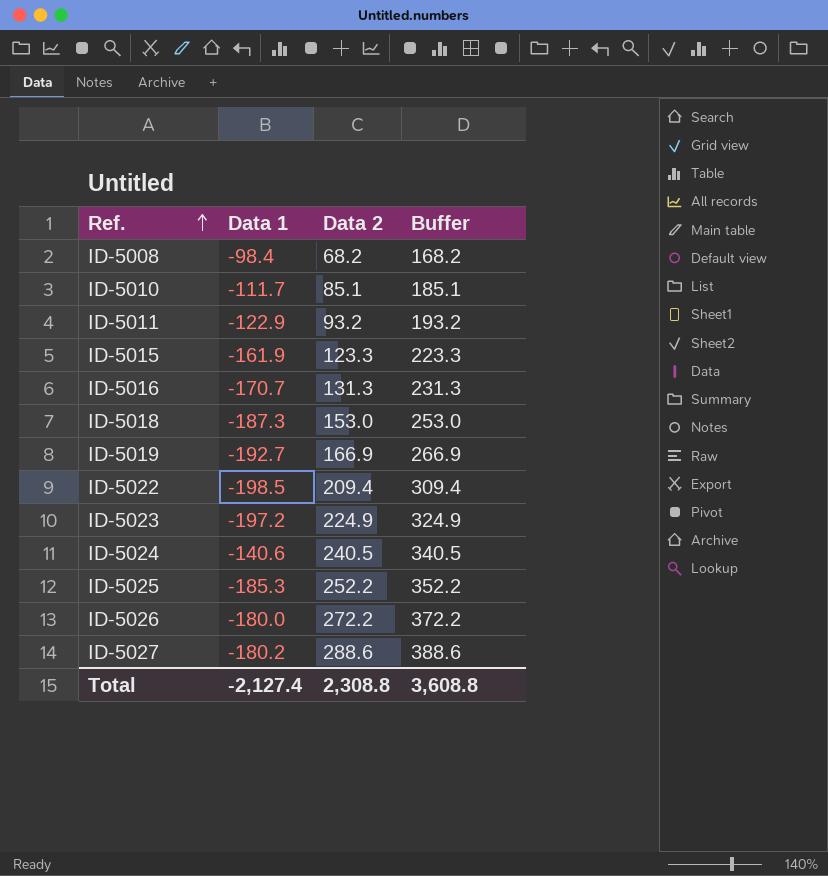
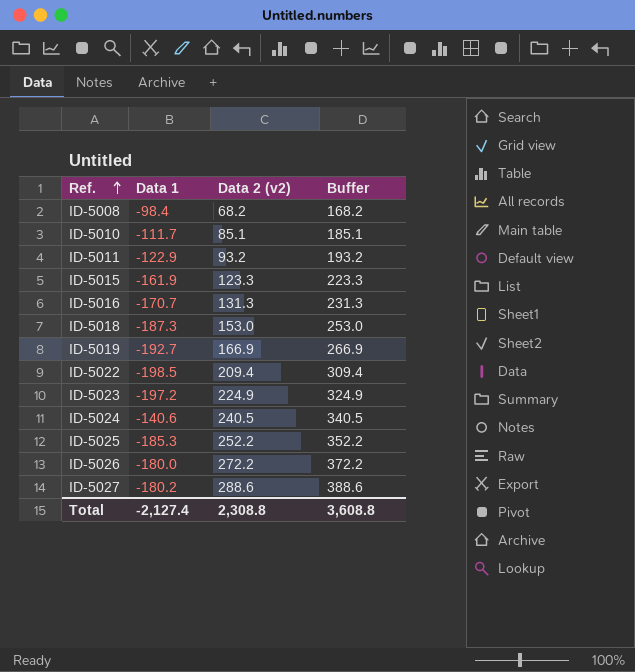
column name: Data 2 -> Data 2 (v2)

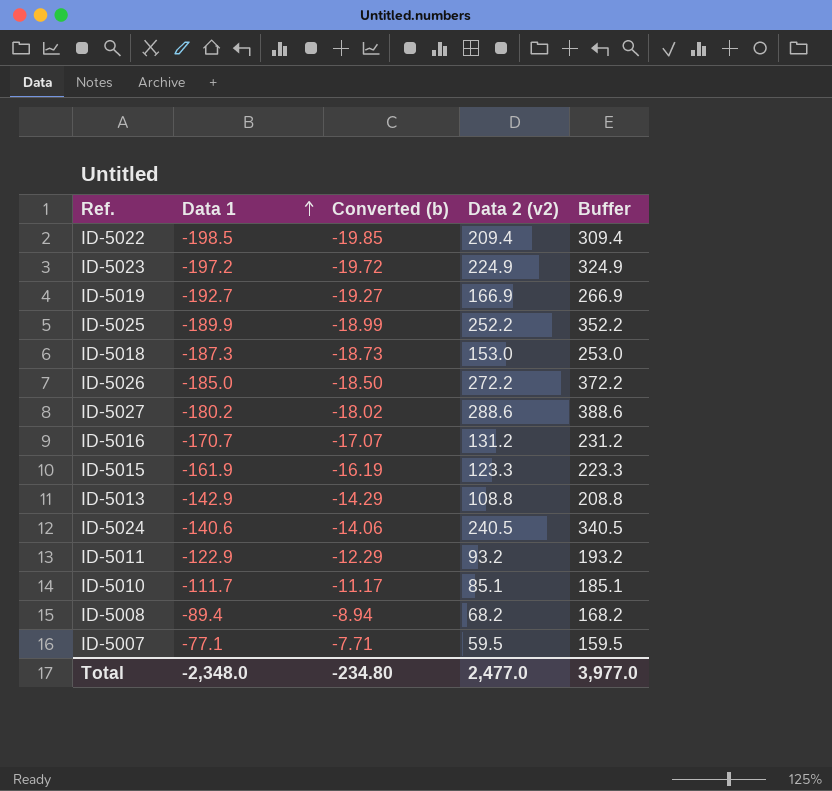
row order: Ref. ascending -> Data 1 ascending
column Converted (b) | formula: none -> [Data 1] * 0.1
ID-5025 | Data 1: -185.3 -> -189.9
ID-5026 | Data 1: -180.0 -> -185.0
ID-5016 | Data 2 (v2): 131.3 -> 131.2
ID-5016 | Buffer: 231.3 -> 231.2
row ID-5013: none -> -142.9 | -14.29 | 108.8 | 208.8
ID-5008 | Data 1: -98.4 -> -89.4
row ID-5007: none -> -77.1 | -7.71 | 59.5 | 159.5
Total | Data 1: -2,127.4 -> -2,348.0
Total | Data 2 (v2): 2,308.8 -> 2,477.0
Total | Buffer: 3,608.8 -> 3,977.0

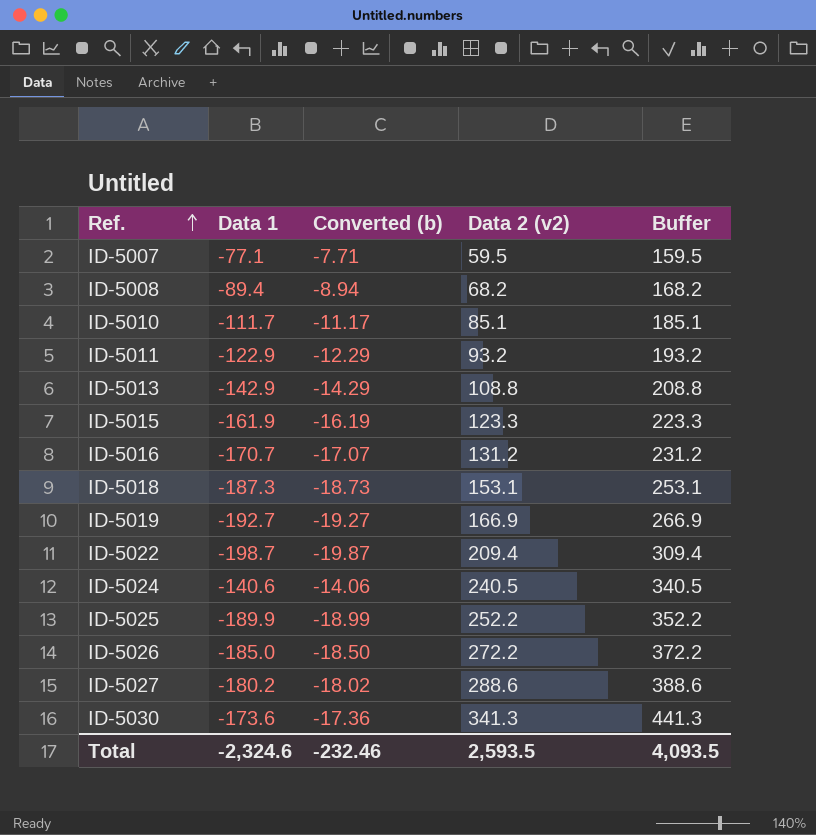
row order: Data 1 ascending -> Ref. ascending
row ID-5023: -197.2 | -19.72 | 224.9 | 324.9 -> none
ID-5018 | Data 2 (v2): 153.0 -> 153.1
ID-5018 | Buffer: 253.0 -> 253.1
ID-5022 | Data 1: -198.5 -> -198.7
ID-5022 | Converted (b): -19.85 -> -19.87
row ID-5030: none -> -173.6 | -17.36 | 341.3 | 441.3
Total | Data 1: -2,348.0 -> -2,324.6
Total | Converted (b): -234.80 -> -232.46
Total | Data 2 (v2): 2,477.0 -> 2,593.5
Total | Buffer: 3,977.0 -> 4,093.5

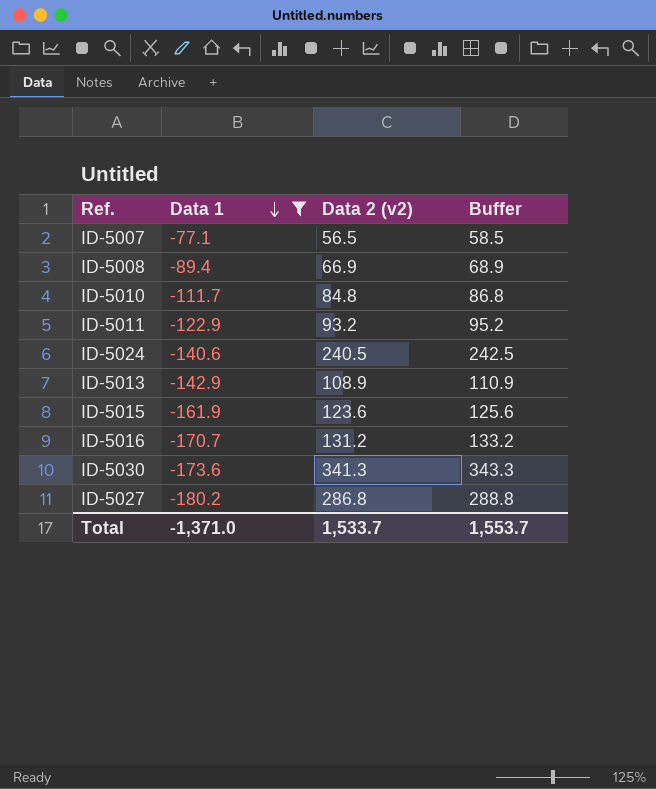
filter: none -> Data 1 >= -180.2
row order: Ref. ascending -> Data 1 descending
column Converted (b) | formula: [Data 1] * 0.1 -> none
column Buffer | formula: [Data 2 (v2)] + 100 -> [Data 2 (v2)] + 2
ID-5007 | Data 2 (v2): 59.5 -> 56.5
ID-5008 | Data 2 (v2): 68.2 -> 66.9
ID-5010 | Data 2 (v2): 85.1 -> 84.8
ID-5013 | Data 2 (v2): 108.8 -> 108.9
ID-5015 | Data 2 (v2): 123.3 -> 123.6
ID-5027 | Data 2 (v2): 288.6 -> 286.8
Total | Data 1: -2,324.6 -> -1,371.0
Total | Data 2 (v2): 2,593.5 -> 1,533.7
Total | Buffer: 4,093.5 -> 1,553.7

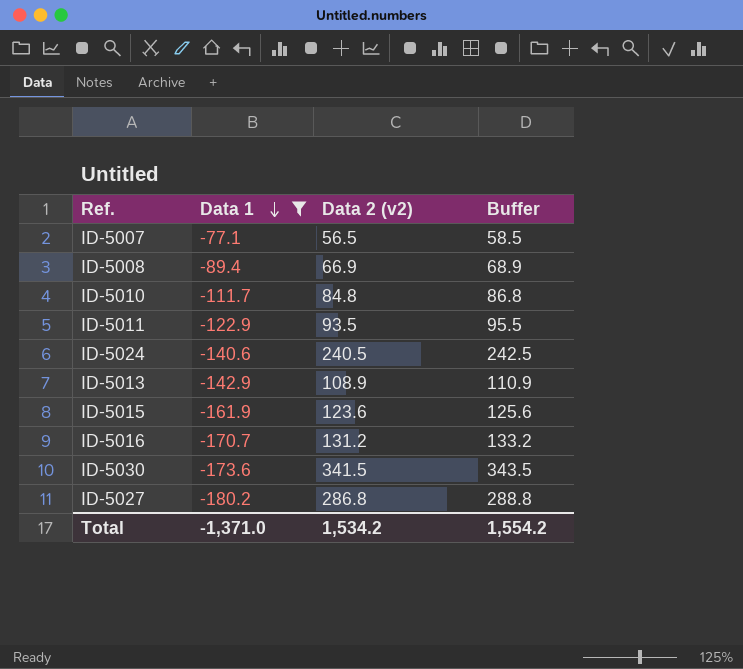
ID-5011 | Data 2 (v2): 93.2 -> 93.5
ID-5011 | Buffer: 95.2 -> 95.5
ID-5030 | Data 2 (v2): 341.3 -> 341.5
ID-5030 | Buffer: 343.3 -> 343.5
Total | Data 2 (v2): 1,533.7 -> 1,534.2
Total | Buffer: 1,553.7 -> 1,554.2

